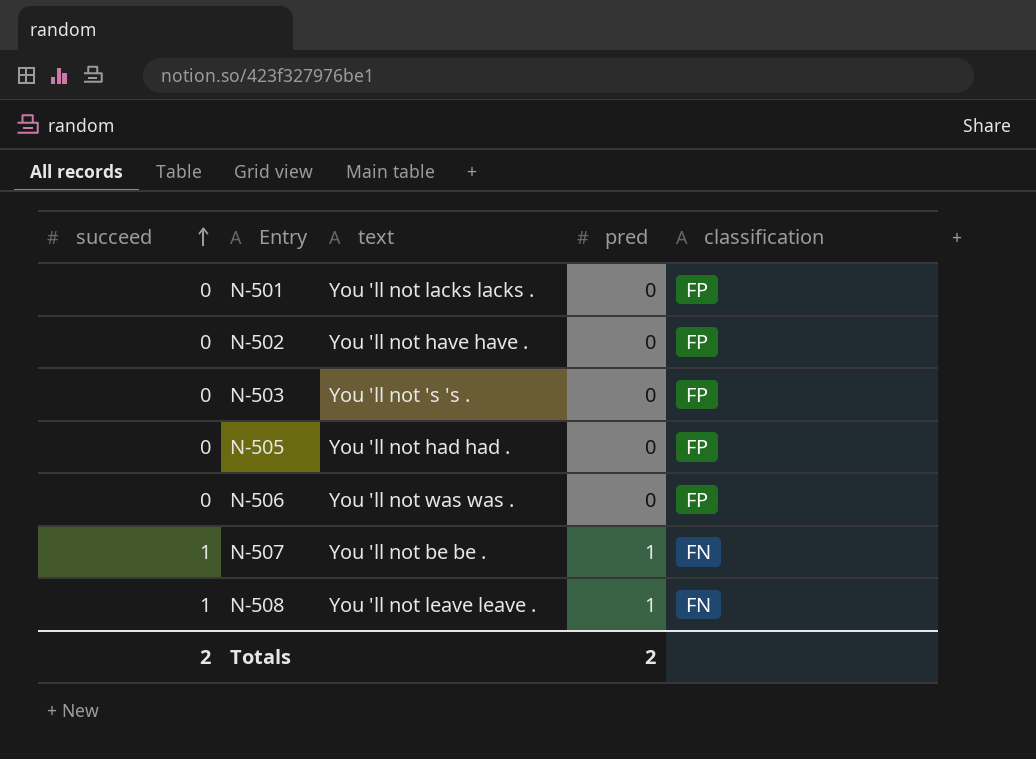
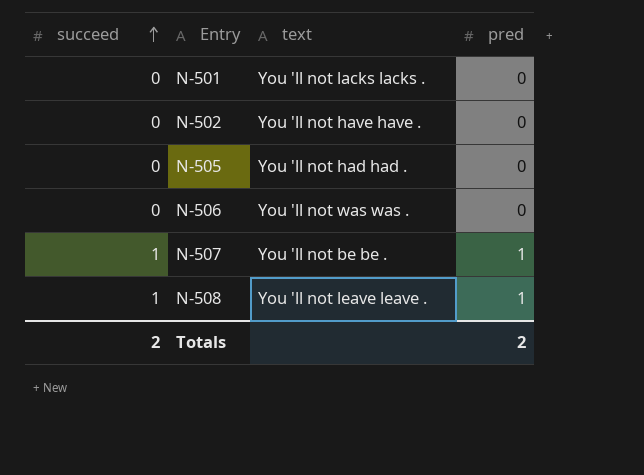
column classification | position: 5 -> none
row N-503: 0 | You 'll not 's 's . | 0 | FP -> none

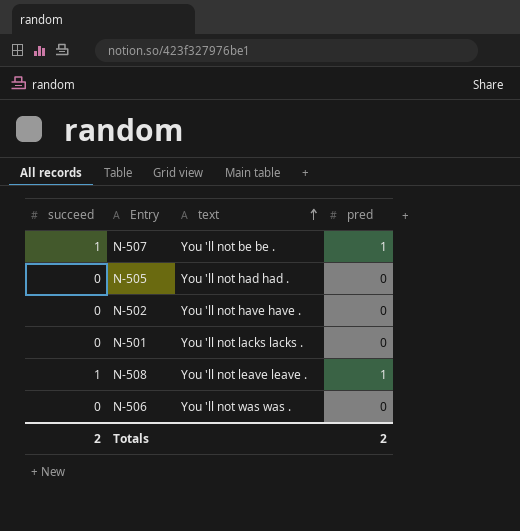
row order: succeed ascending -> text ascending

